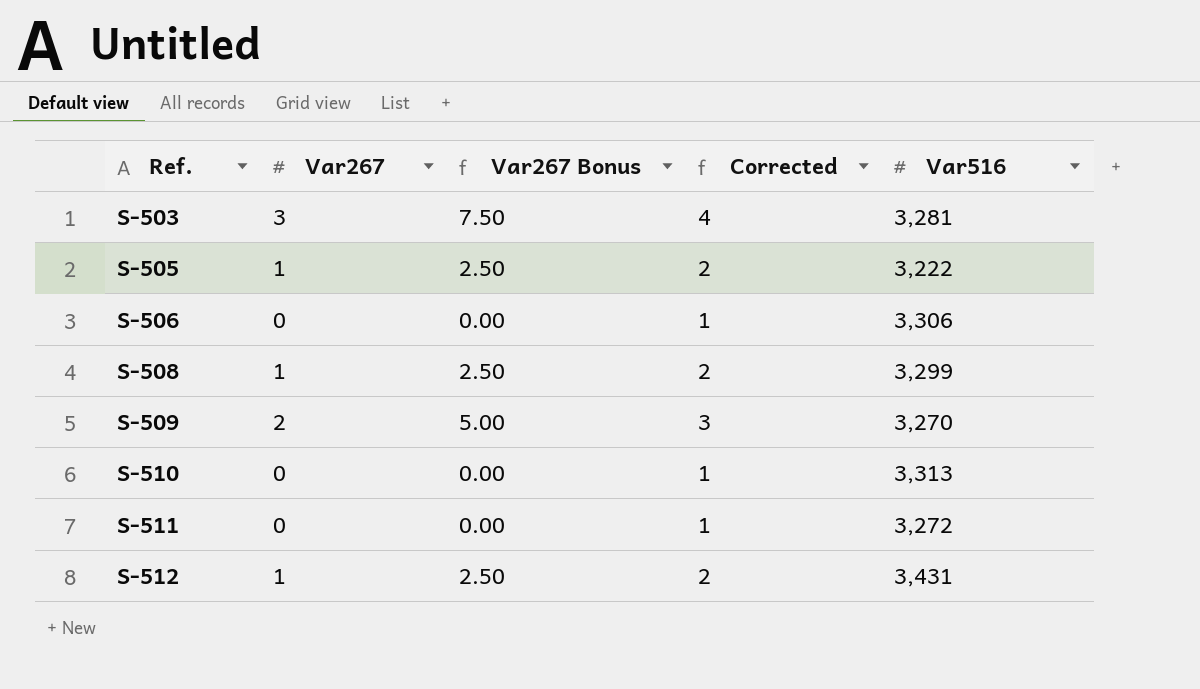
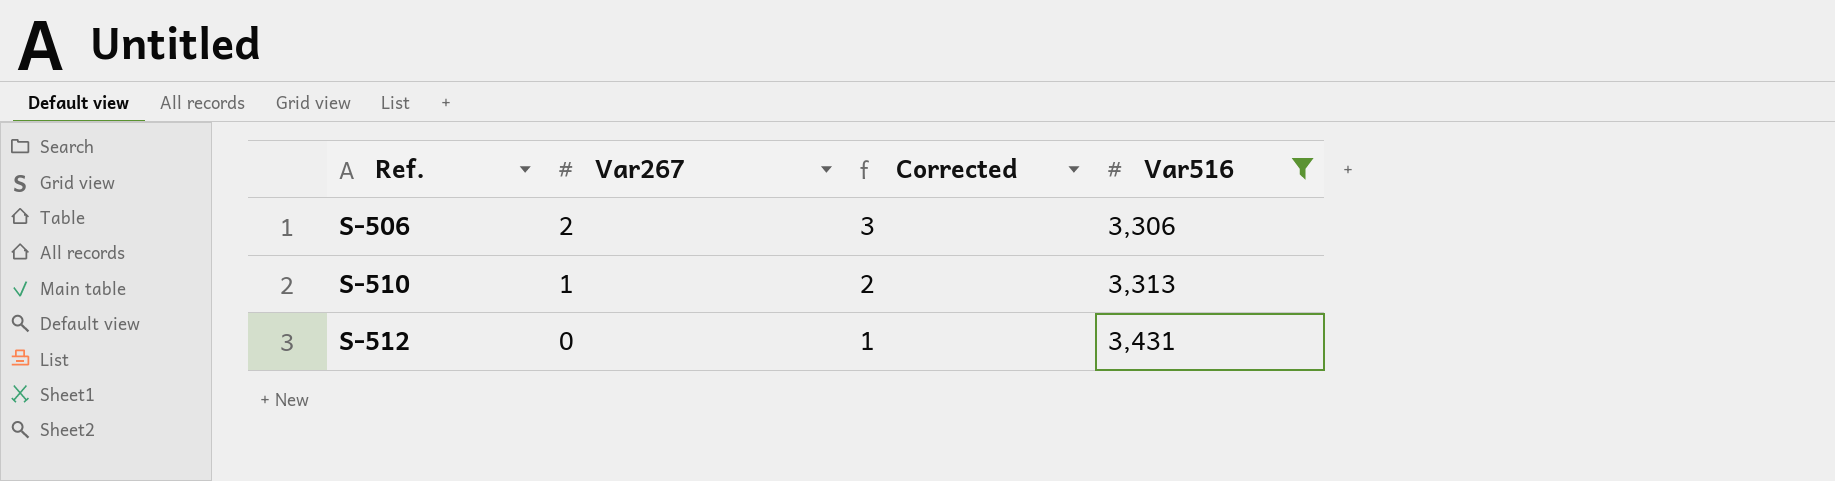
filter: none -> Var516 >= 3,306
column Var267 Bonus | formula: [Var267] * 2.5 -> none
S-506 | Var267: 0 -> 2
S-506 | Corrected: 1 -> 3
S-510 | Var267: 0 -> 1
S-510 | Corrected: 1 -> 2
S-512 | Var267: 1 -> 0
S-512 | Corrected: 2 -> 1

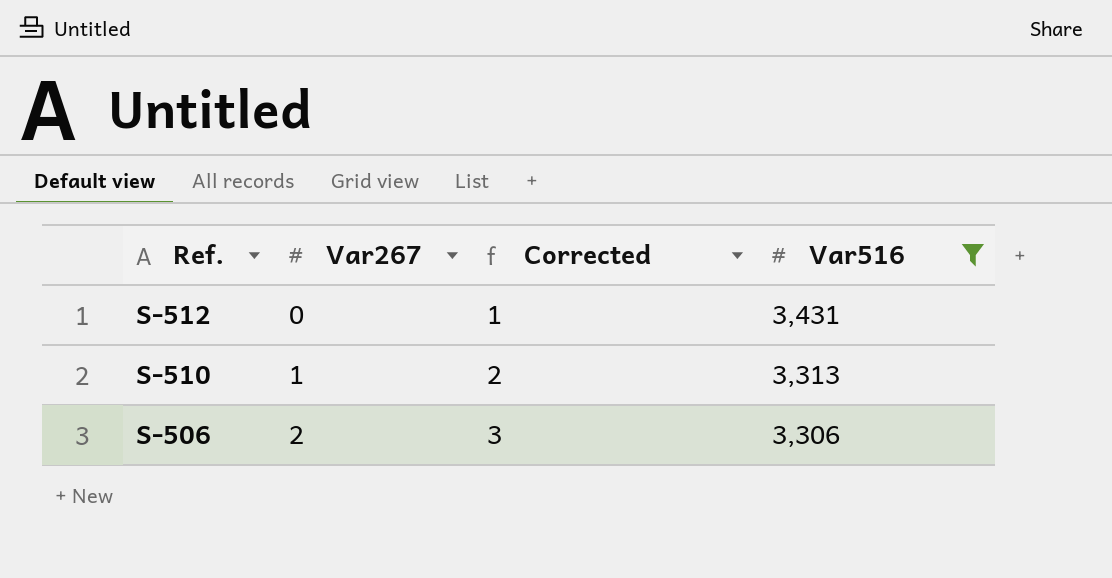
row order: Ref. ascending -> Ref. descending

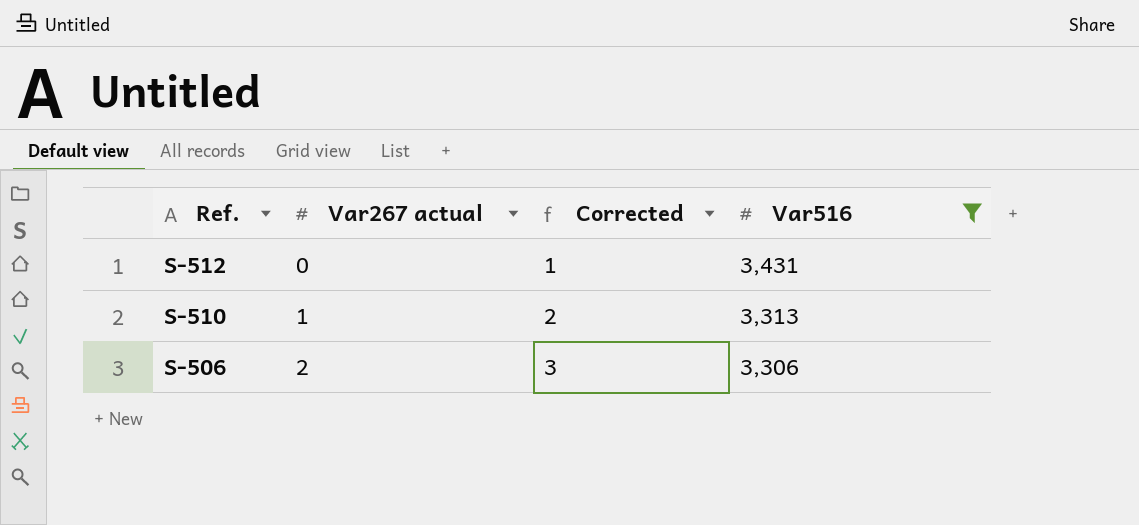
column name: Var267 -> Var267 actual

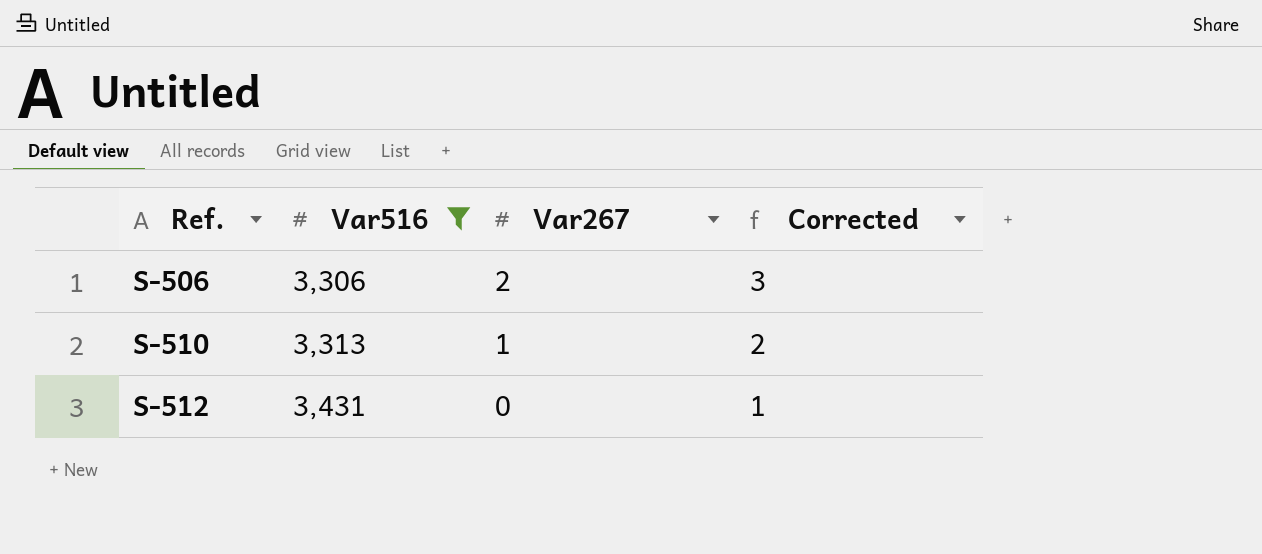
row order: Ref. descending -> Ref. ascending
column Var516 | position: 4 -> 2
column name: Var267 actual -> Var267

